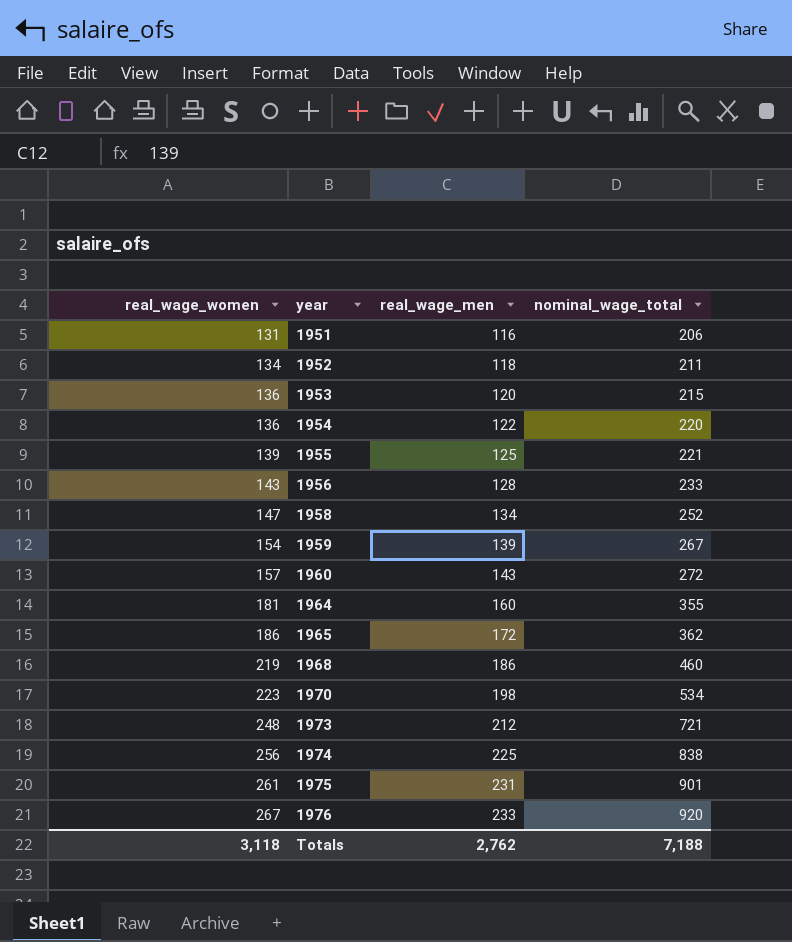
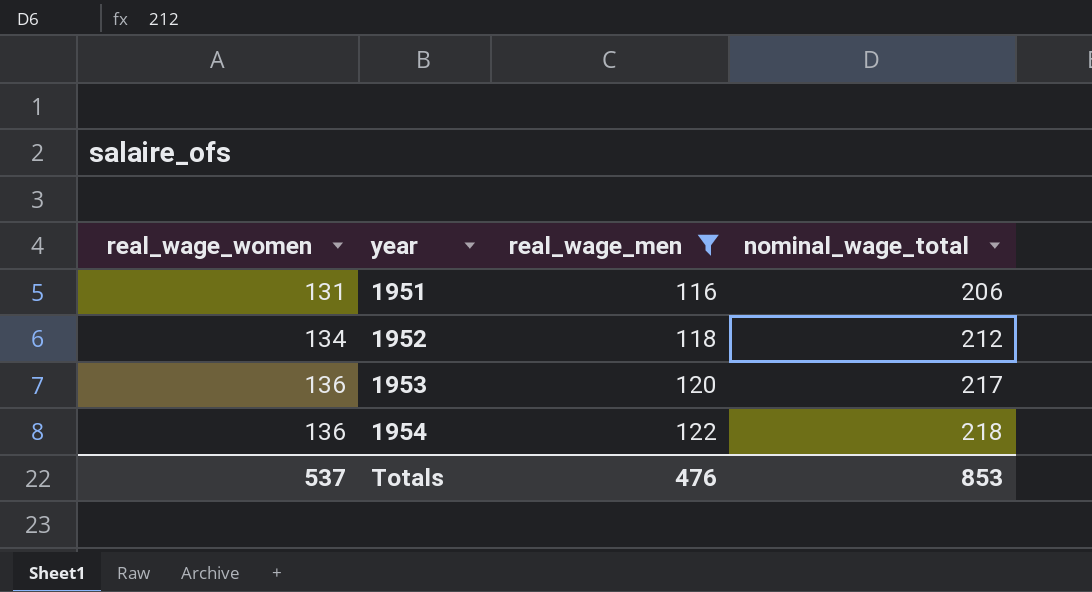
filter: none -> real_wage_men <= 122
1952 | nominal_wage_total: 211 -> 212
1953 | nominal_wage_total: 215 -> 217
1954 | nominal_wage_total: 220 -> 218
Totals | real_wage_women: 3,118 -> 537
Totals | real_wage_men: 2,762 -> 476
Totals | nominal_wage_total: 7,188 -> 853

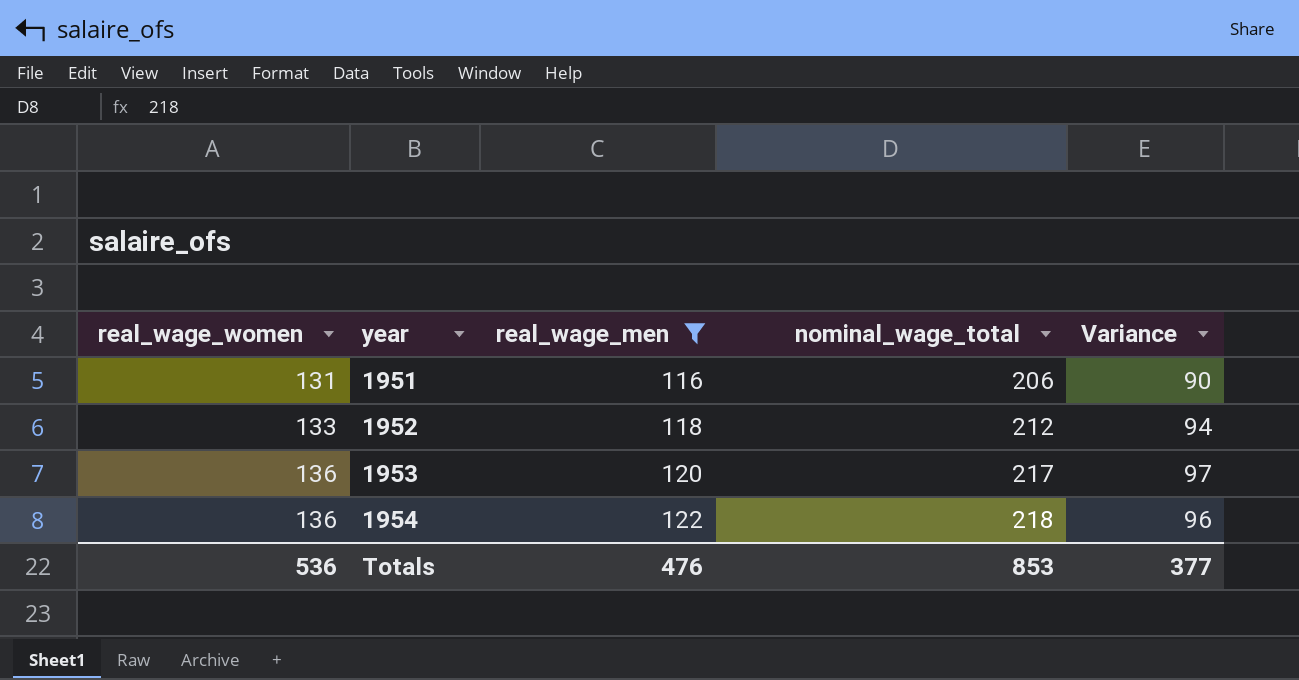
column Variance | formula: none -> [nominal_wage_total] - [real_wage_men]
1952 | real_wage_women: 134 -> 133
Totals | real_wage_women: 537 -> 536

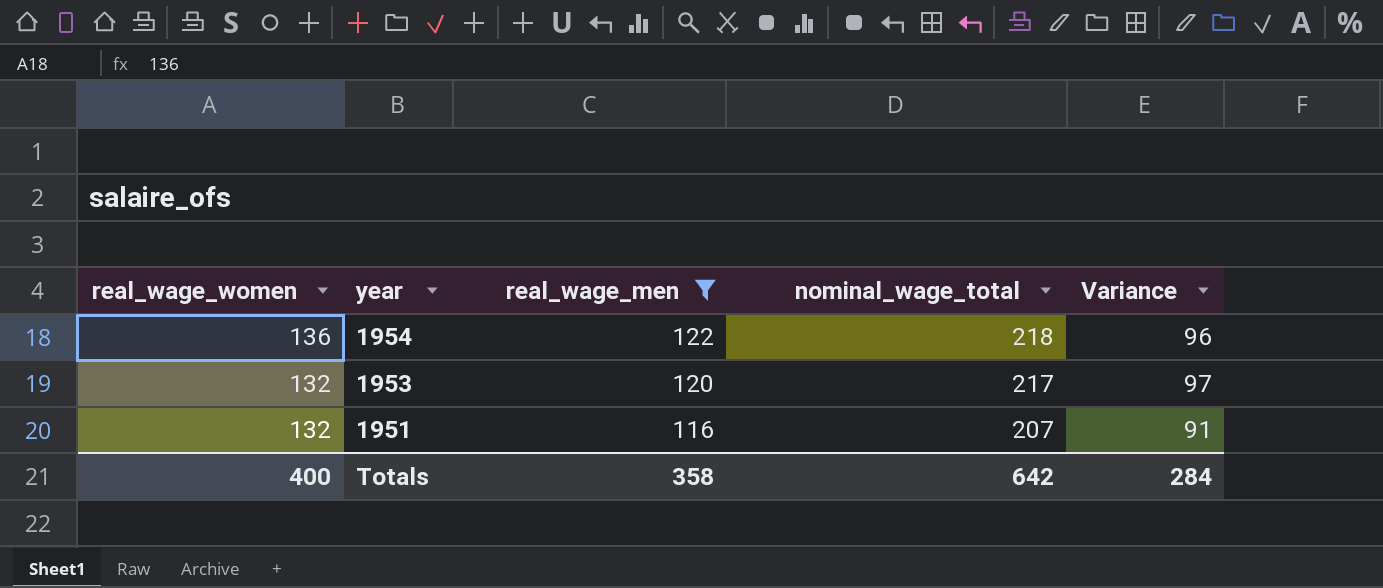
row order: real_wage_women ascending -> real_wage_women descending
row 1952: 133 | 118 | 212 | 94 -> none
1953 | real_wage_women: 136 -> 132
1951 | real_wage_women: 131 -> 132
1951 | nominal_wage_total: 206 -> 207
1951 | Variance: 90 -> 91
Totals | real_wage_women: 536 -> 400
Totals | real_wage_men: 476 -> 358
Totals | nominal_wage_total: 853 -> 642
Totals | Variance: 377 -> 284

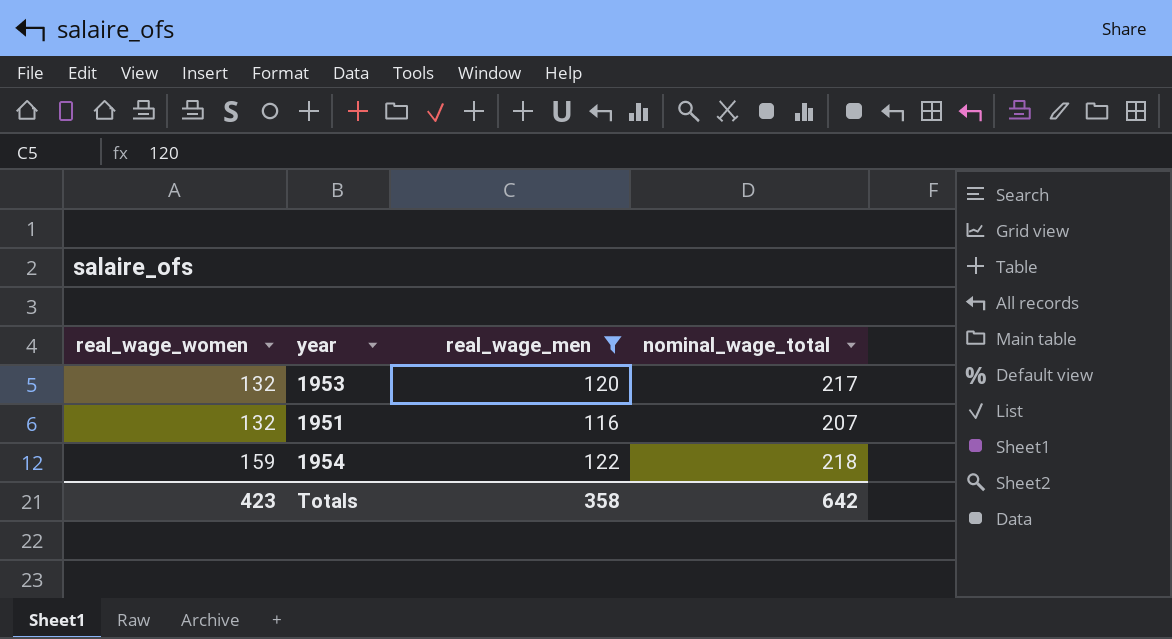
row order: real_wage_women descending -> real_wage_women ascending
column Variance | formula: [nominal_wage_total] - [real_wage_men] -> none
1954 | real_wage_women: 136 -> 159
Totals | real_wage_women: 400 -> 423

